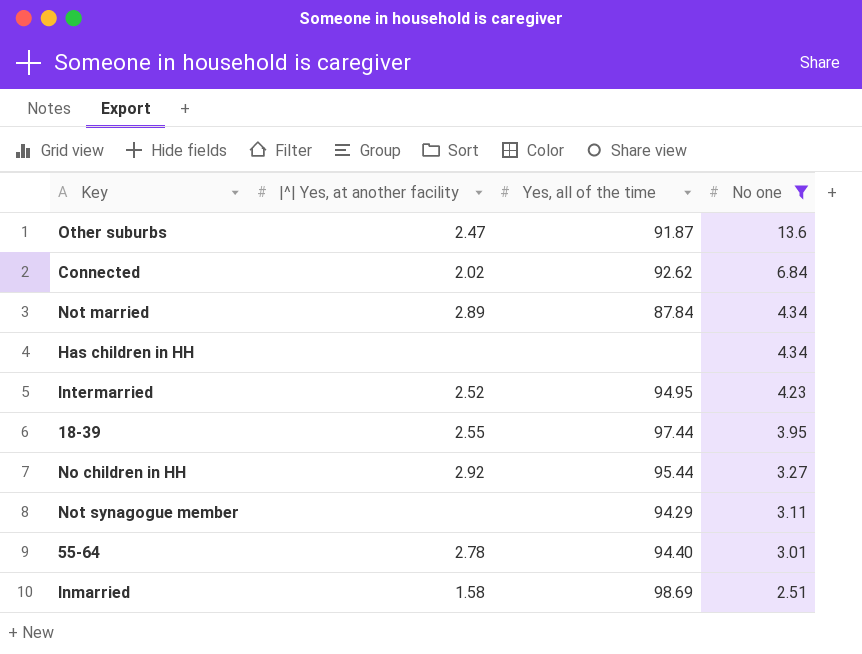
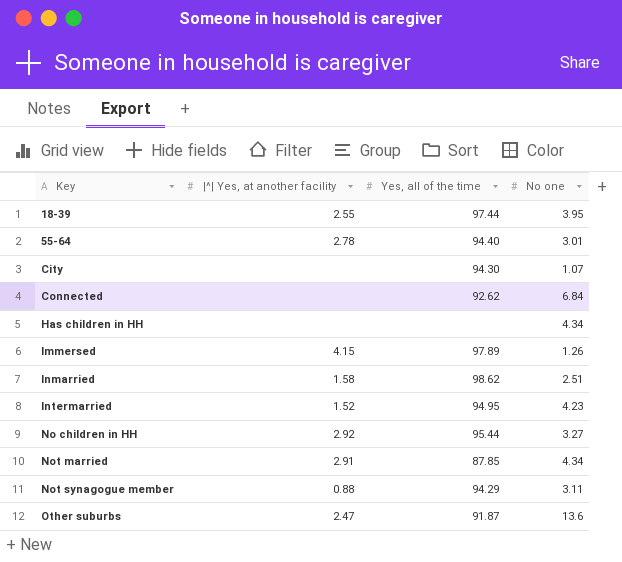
filter: No one >= 2.51 -> none
row order: No one descending -> Key ascending
Connected | |^| Yes, at another facility: 2.02 -> none
Inmarried | Yes, all of the time: 98.69 -> 98.62
Intermarried | |^| Yes, at another facility: 2.52 -> 1.52
Not married | |^| Yes, at another facility: 2.89 -> 2.91
Not married | Yes, all of the time: 87.84 -> 87.85
Not synagogue member | |^| Yes, at another facility: none -> 0.88

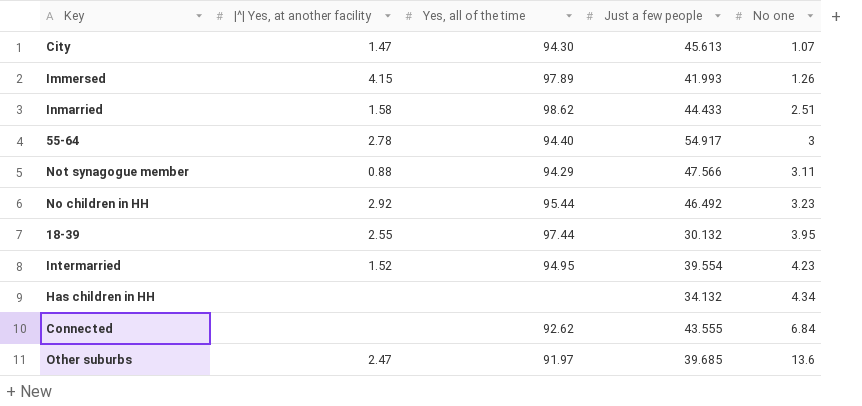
row order: Key ascending -> No one ascending
column Just a few people | position: none -> 4
row Not married: 2.91 | 87.85 | 4.34 -> none
City | |^| Yes, at another facility: none -> 1.47
55-64 | No one: 3.01 -> 3
No children in HH | No one: 3.27 -> 3.23
Other suburbs | Yes, all of the time: 91.87 -> 91.97

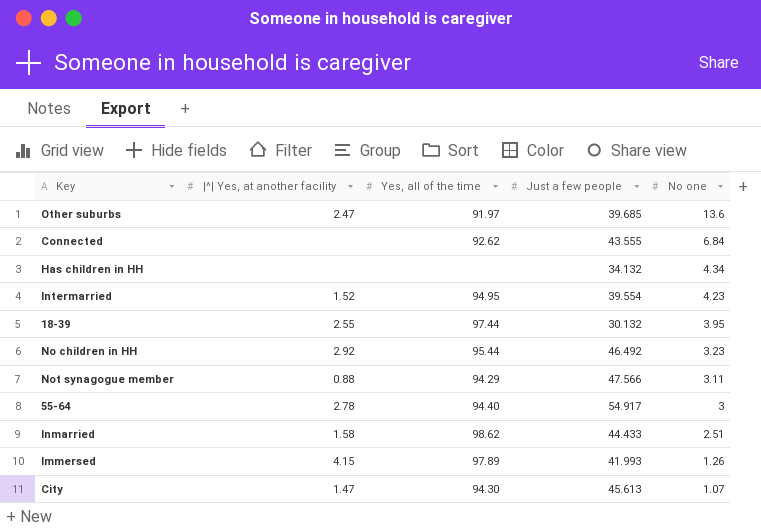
row order: No one ascending -> No one descending

